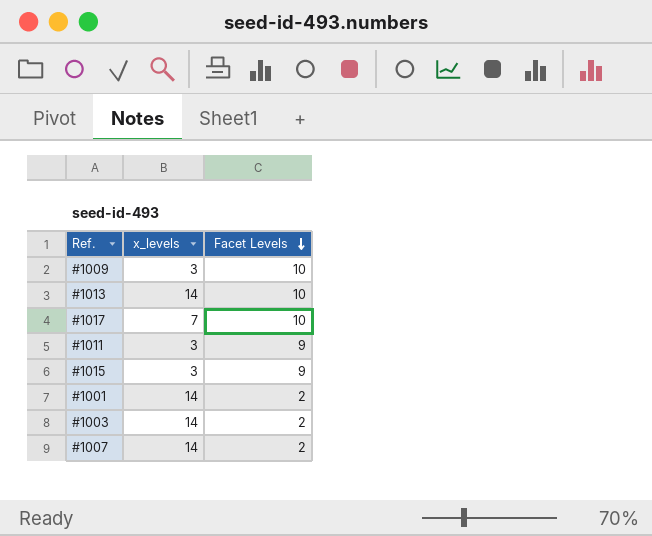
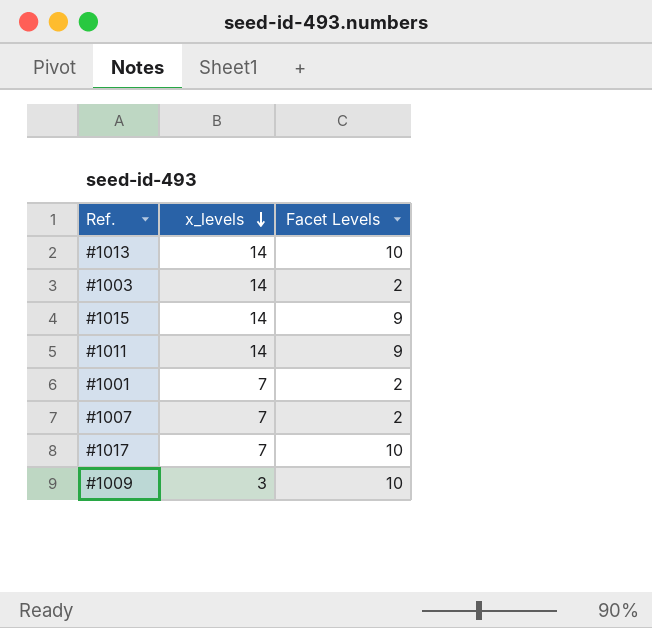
row order: Facet Levels descending -> x_levels descending
#1015 | x_levels: 3 -> 14
#1011 | x_levels: 3 -> 14
#1001 | x_levels: 14 -> 7
#1007 | x_levels: 14 -> 7

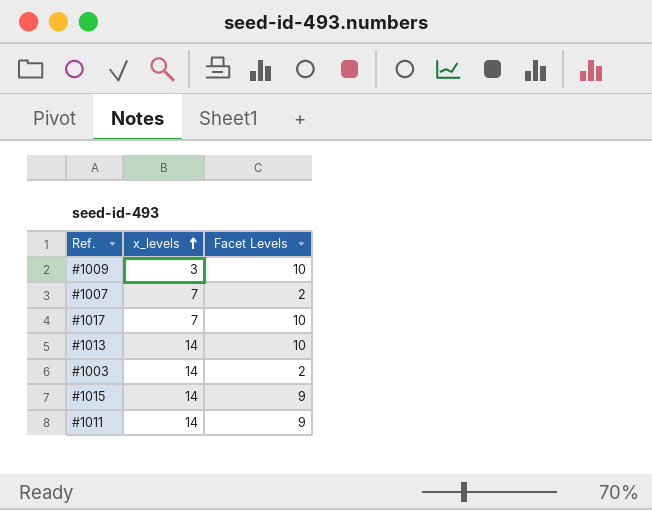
row order: x_levels descending -> x_levels ascending
row #1001: 7 | 2 -> none

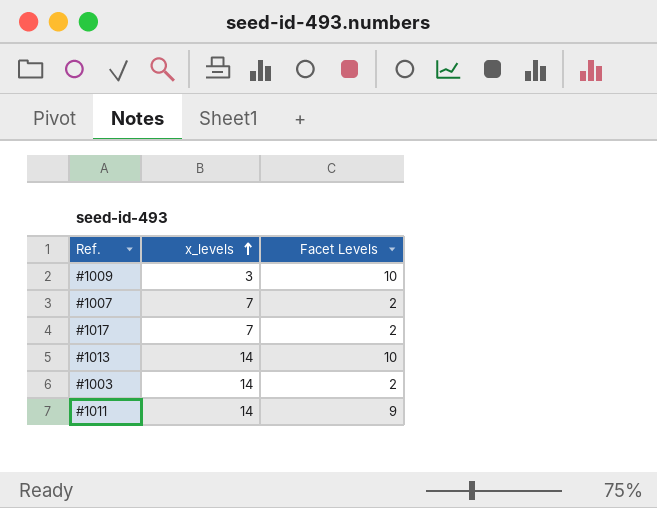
row #1015: 14 | 9 -> none
#1017 | Facet Levels: 10 -> 2

